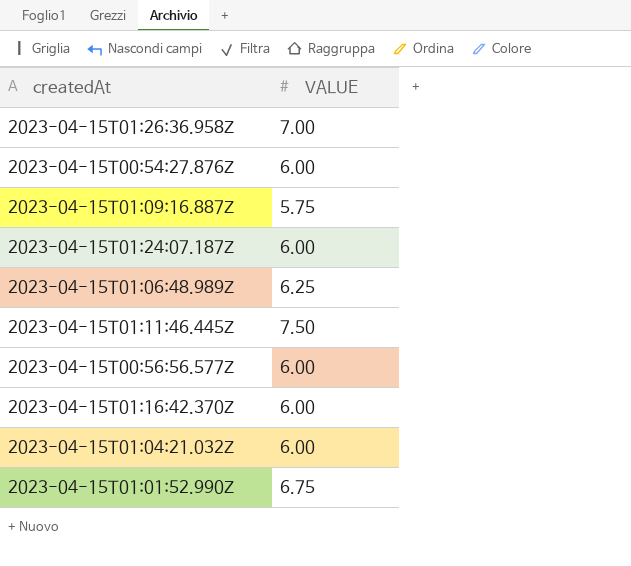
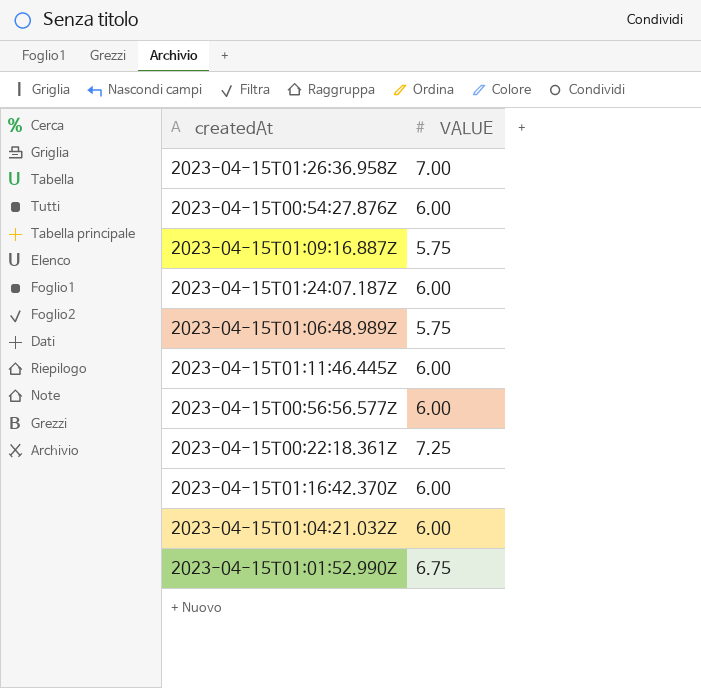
2023-04-15T01:06:48.989Z | VALUE: 6.25 -> 5.75
2023-04-15T01:11:46.445Z | VALUE: 7.50 -> 6.00
row 2023-04-15T00:22:18.361Z: none -> 7.25

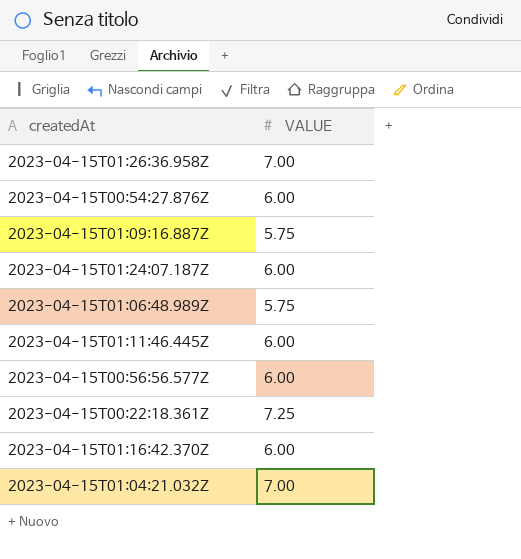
row 2023-04-15T01:01:52.990Z: 6.75 -> none
2023-04-15T01:04:21.032Z | VALUE: 6.00 -> 7.00

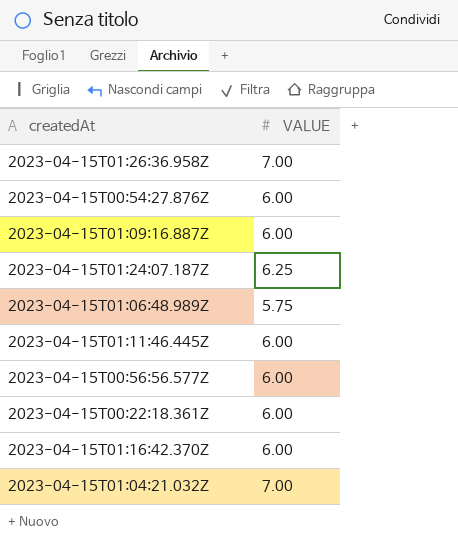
2023-04-15T01:09:16.887Z | VALUE: 5.75 -> 6.00
2023-04-15T01:24:07.187Z | VALUE: 6.00 -> 6.25
2023-04-15T00:22:18.361Z | VALUE: 7.25 -> 6.00

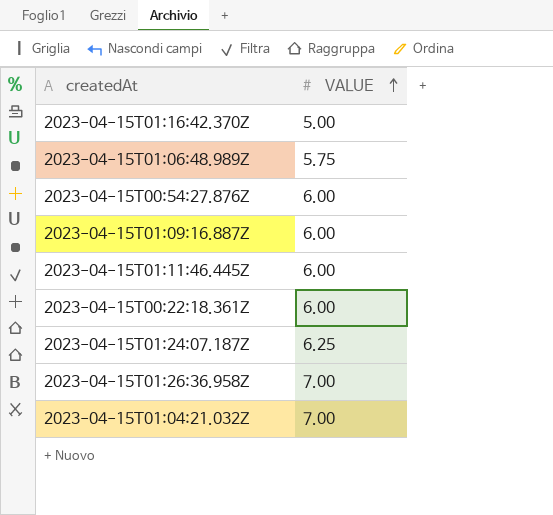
row order: none -> VALUE ascending
row 2023-04-15T00:56:56.577Z: 6.00 -> none
2023-04-15T01:16:42.370Z | VALUE: 6.00 -> 5.00

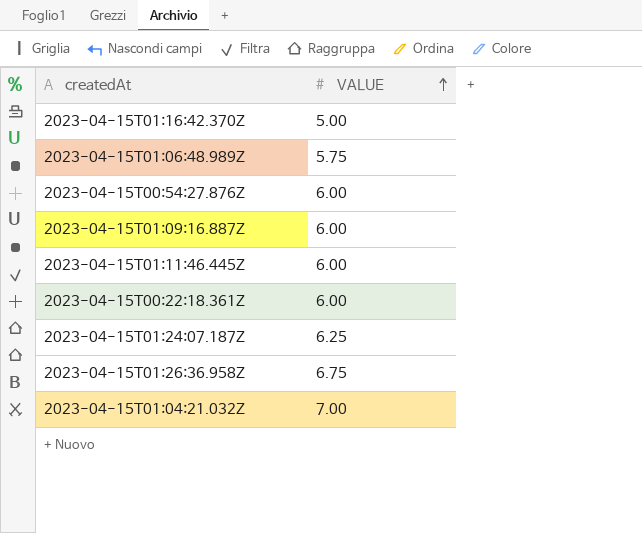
2023-04-15T01:26:36.958Z | VALUE: 7.00 -> 6.75

